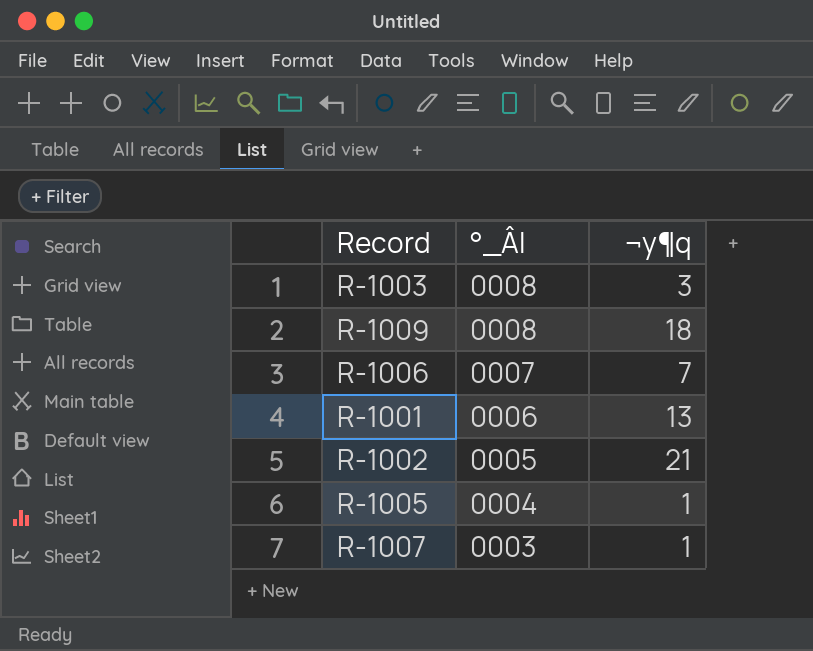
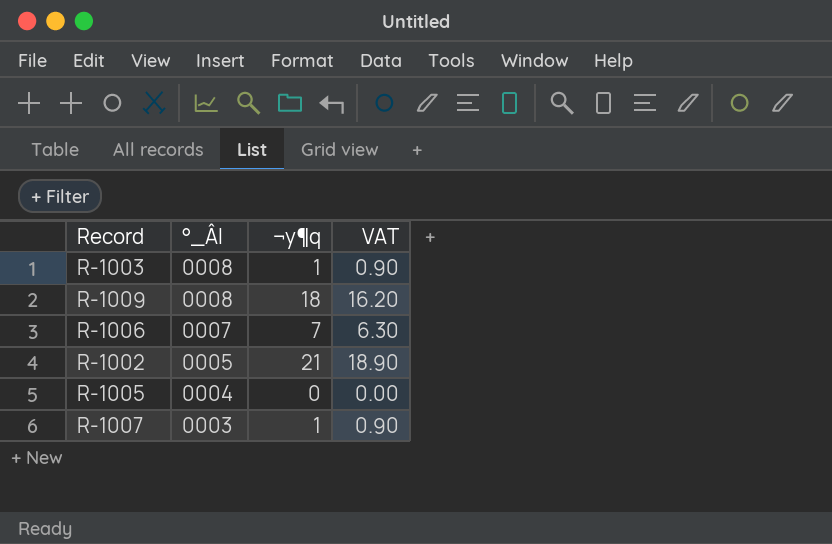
column VAT | formula: none -> [¬y¶q] * 0.9
row R-1001: 0006 | 13 -> none
R-1003 | ¬y¶q: 3 -> 1
R-1005 | ¬y¶q: 1 -> 0

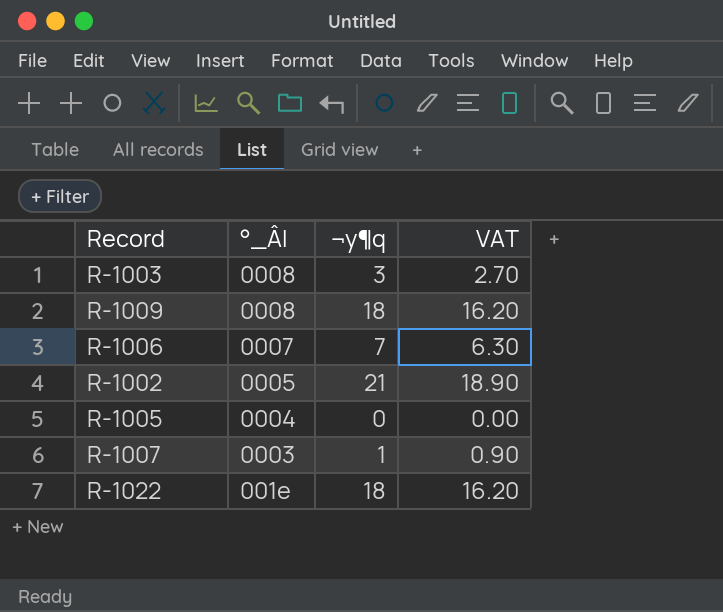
R-1003 | ¬y¶q: 1 -> 3
R-1003 | VAT: 0.90 -> 2.70
row R-1022: none -> 001e | 18 | 16.20

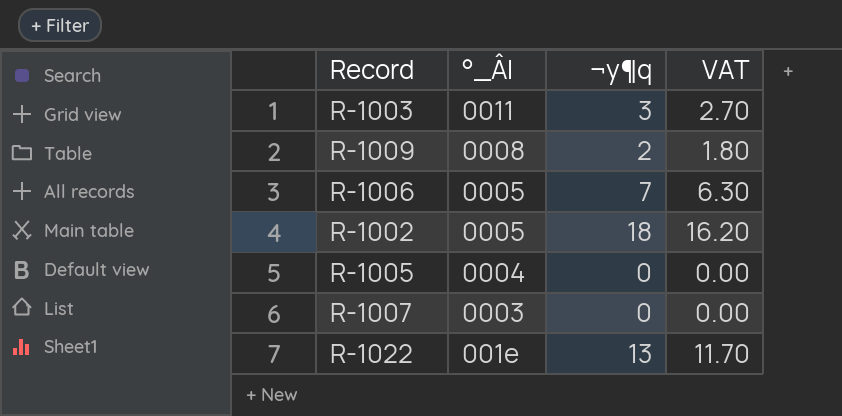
R-1003 | °_ÂI: 0008 -> 0011
R-1009 | ¬y¶q: 18 -> 2
R-1009 | VAT: 16.20 -> 1.80
R-1006 | °_ÂI: 0007 -> 0005
R-1002 | ¬y¶q: 21 -> 18
R-1002 | VAT: 18.90 -> 16.20
R-1007 | ¬y¶q: 1 -> 0
R-1007 | VAT: 0.90 -> 0.00
R-1022 | ¬y¶q: 18 -> 13
R-1022 | VAT: 16.20 -> 11.70

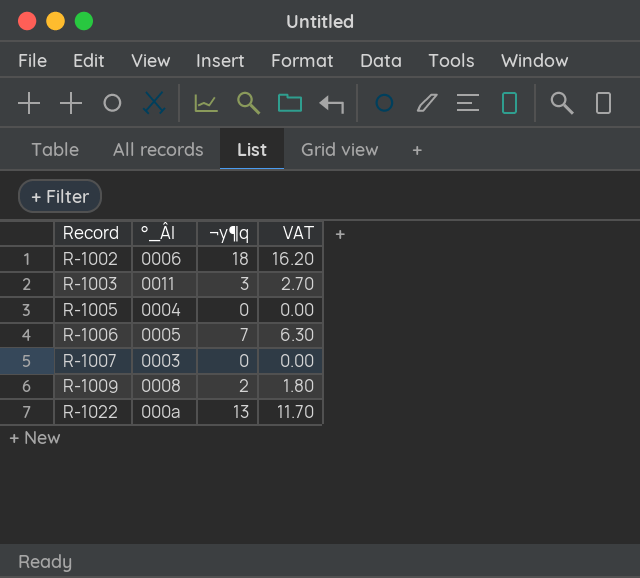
row order: °_ÂI descending -> Record ascending
R-1002 | °_ÂI: 0005 -> 0006
R-1022 | °_ÂI: 001e -> 000a

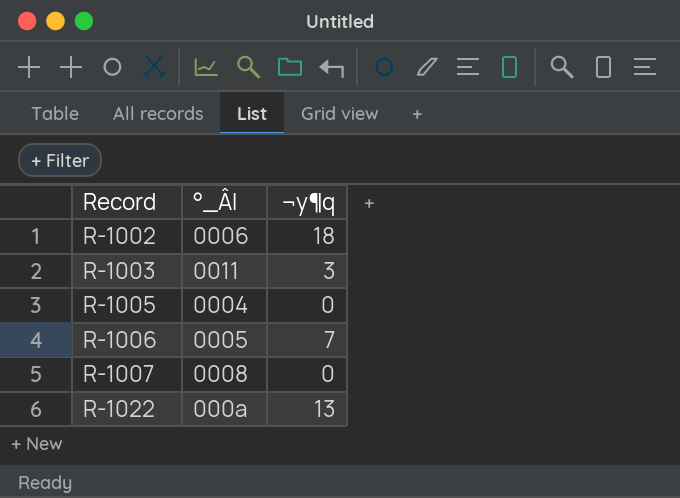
column VAT | formula: [¬y¶q] * 0.9 -> none
row R-1009: 0008 | 2 | 1.80 -> none
R-1007 | °_ÂI: 0003 -> 0008

